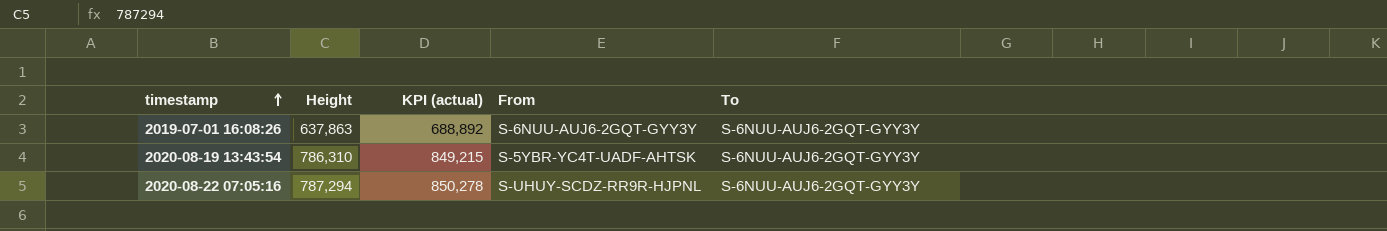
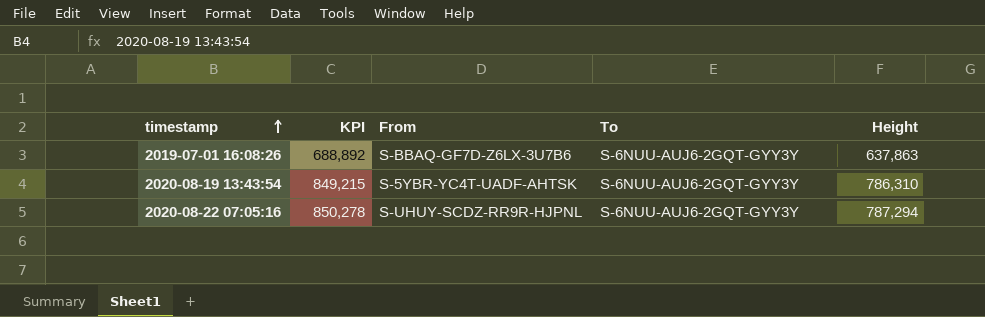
column name: KPI (actual) -> KPI
column Height | position: 2 -> 5
2019-07-01 16:08:26 | From: S-6NUU-AUJ6-2GQT-GYY3Y -> S-BBAQ-GF7D-Z6LX-3U7B6

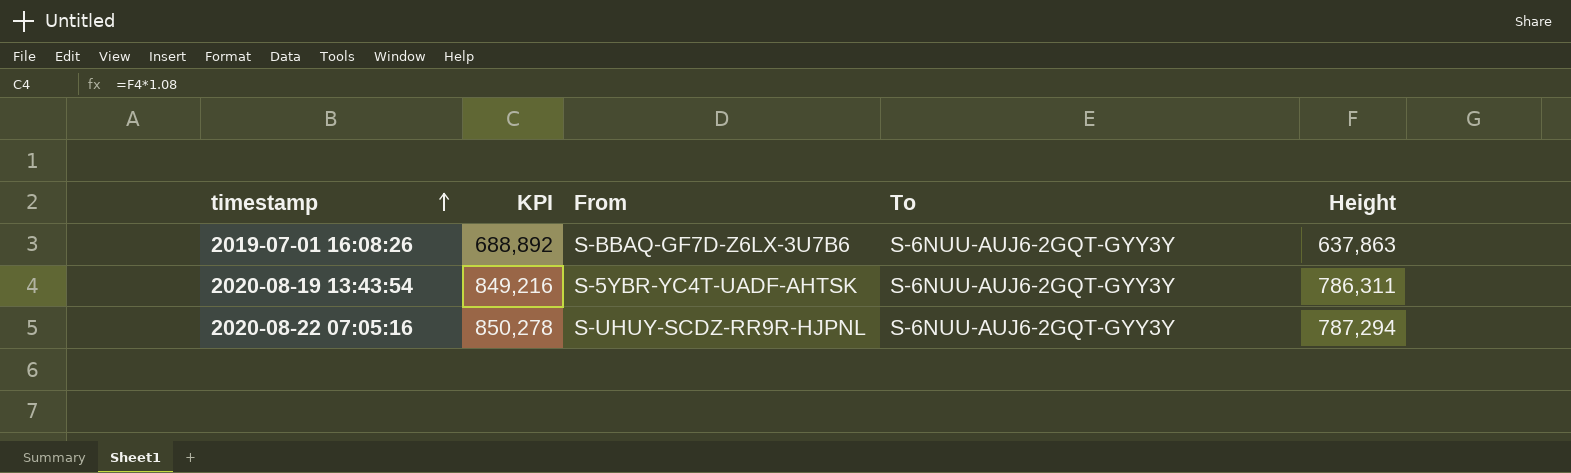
2020-08-19 13:43:54 | KPI: 849,215 -> 849,216
2020-08-19 13:43:54 | Height: 786,310 -> 786,311

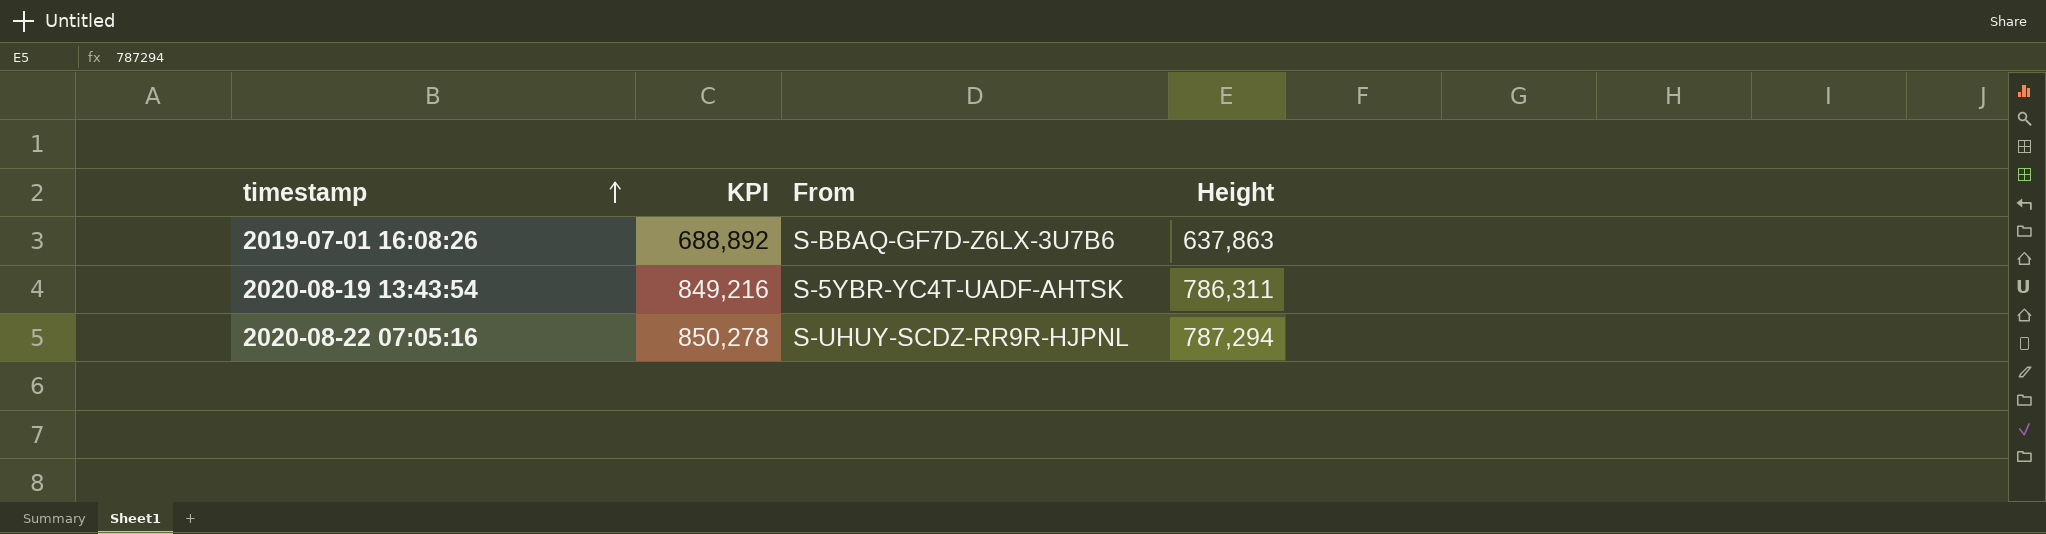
column To | position: 4 -> none

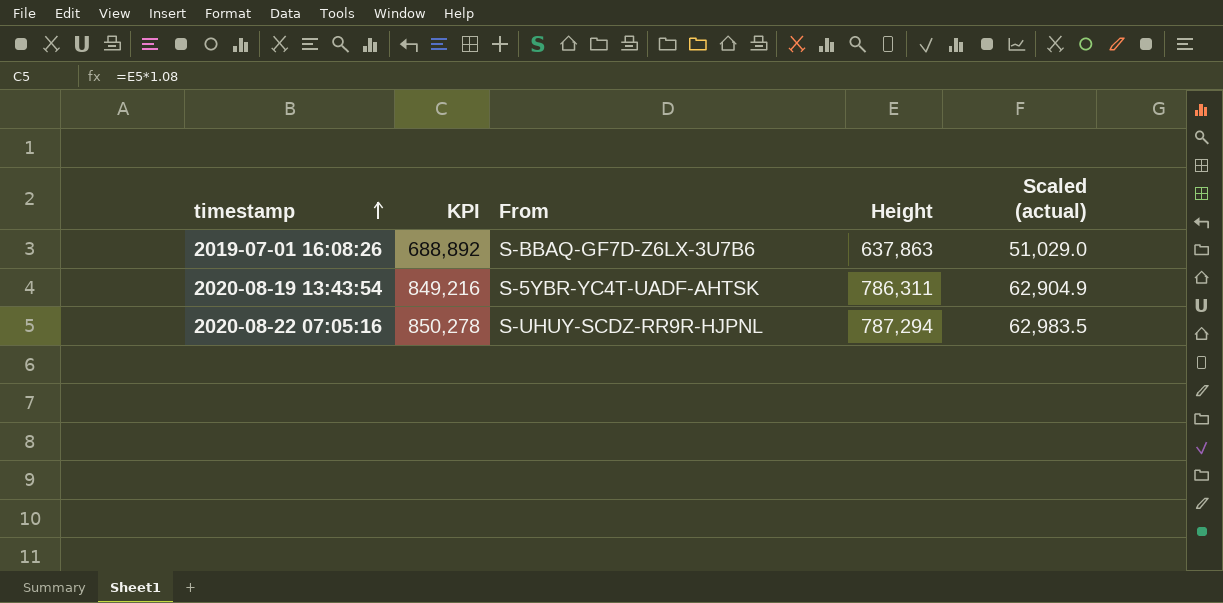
column Scaled (actual) | formula: none -> [Height] * 0.08

